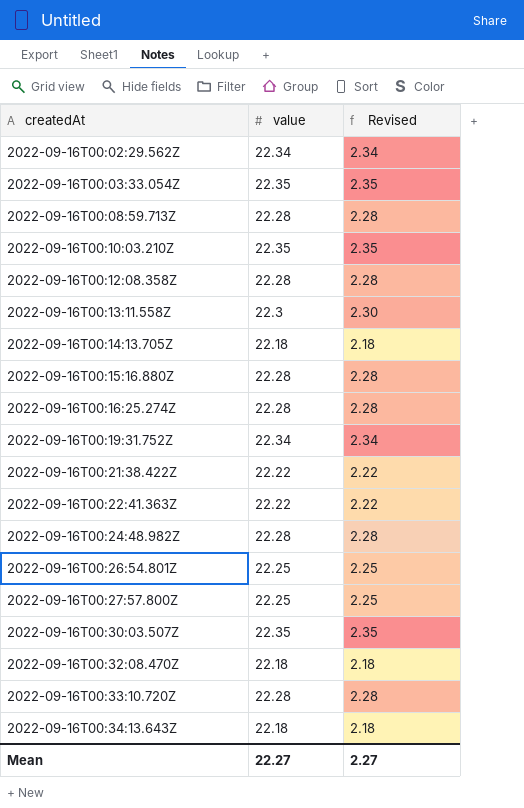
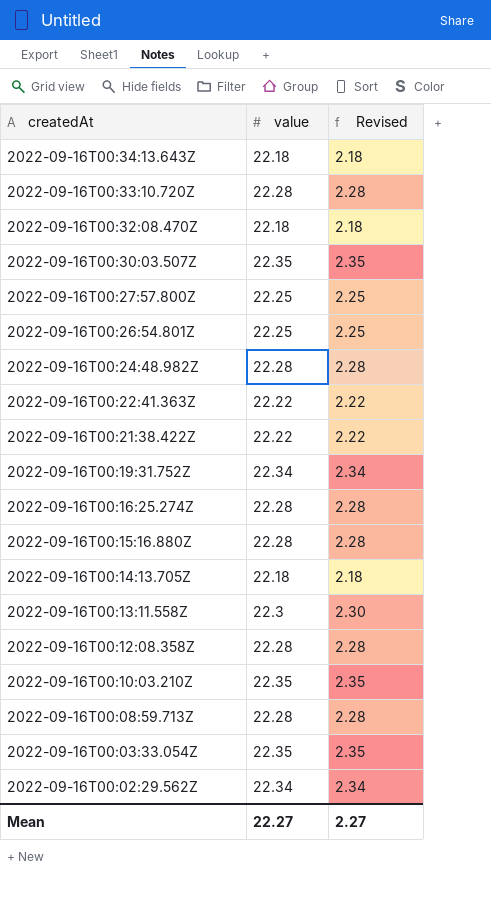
row order: createdAt ascending -> createdAt descending

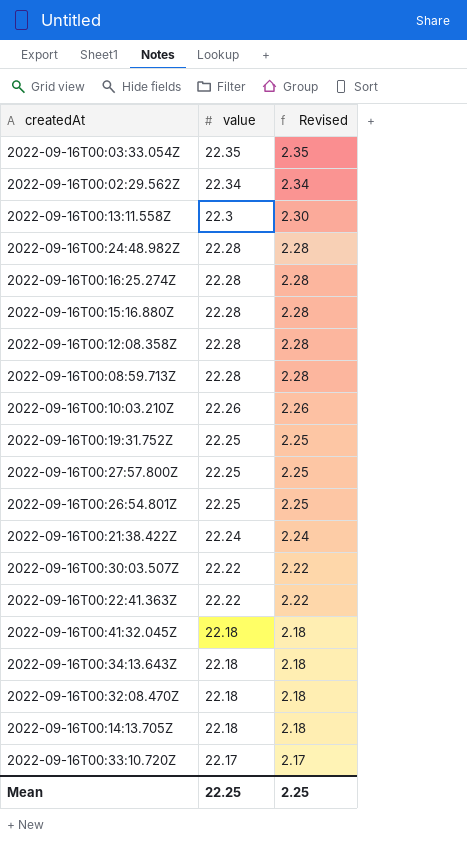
row order: createdAt descending -> value descending
2022-09-16T00:10:03.210Z | value: 22.35 -> 22.26
2022-09-16T00:10:03.210Z | Revised: 2.35 -> 2.26
2022-09-16T00:19:31.752Z | value: 22.34 -> 22.25
2022-09-16T00:19:31.752Z | Revised: 2.34 -> 2.25
2022-09-16T00:21:38.422Z | value: 22.22 -> 22.24
2022-09-16T00:21:38.422Z | Revised: 2.22 -> 2.24
2022-09-16T00:30:03.507Z | value: 22.35 -> 22.22
2022-09-16T00:30:03.507Z | Revised: 2.35 -> 2.22
row 2022-09-16T00:41:32.045Z: none -> 22.18 | 2.18
2022-09-16T00:33:10.720Z | value: 22.28 -> 22.17
2022-09-16T00:33:10.720Z | Revised: 2.28 -> 2.17
Mean | value: 22.27 -> 22.25
Mean | Revised: 2.27 -> 2.25

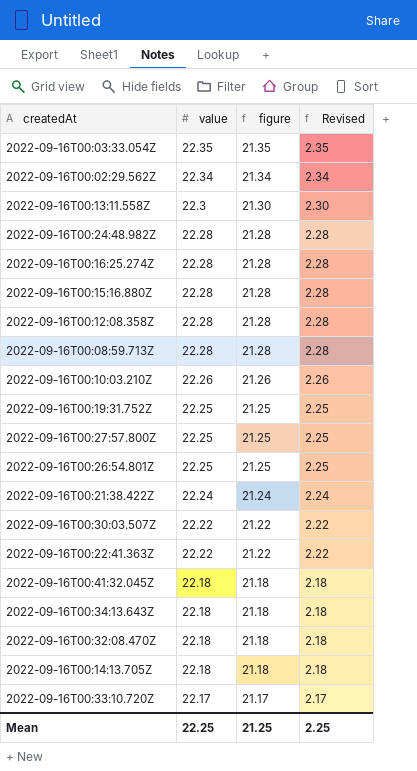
column figure | formula: none -> [value] - 1

